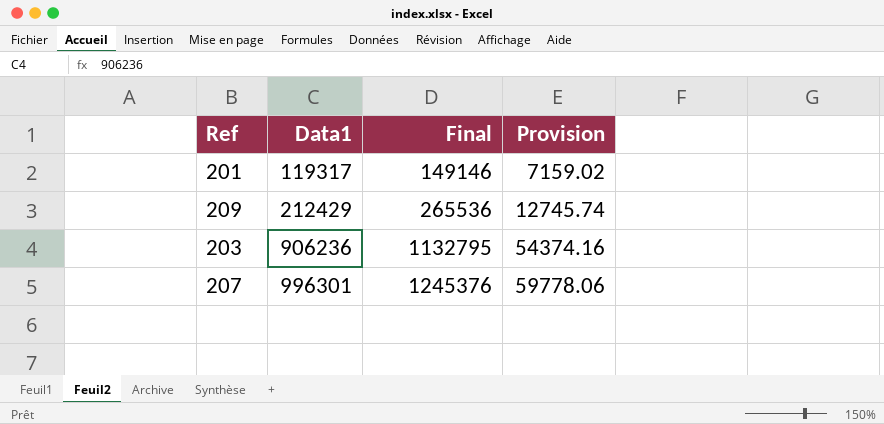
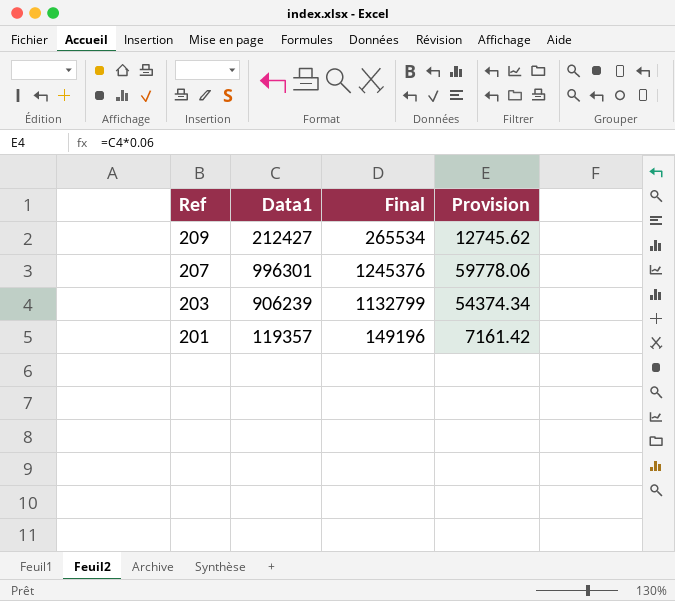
row order: Data1 ascending -> Ref descending
209 | Data1: 212429 -> 212427
209 | Final: 265536 -> 265534
209 | Provision: 12745.74 -> 12745.62
203 | Data1: 906236 -> 906239
203 | Final: 1132795 -> 1132799
203 | Provision: 54374.16 -> 54374.34
201 | Data1: 119317 -> 119357
201 | Final: 149146 -> 149196
201 | Provision: 7159.02 -> 7161.42

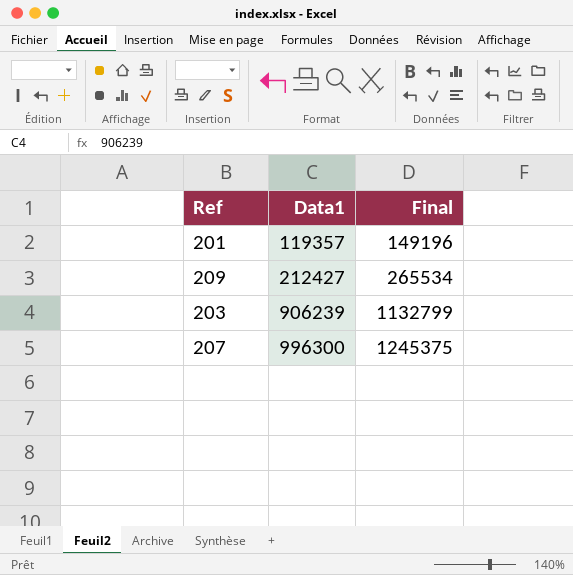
row order: Ref descending -> Data1 ascending
column Provision | formula: [Data1] * 0.06 -> none
207 | Data1: 996301 -> 996300
207 | Final: 1245376 -> 1245375

